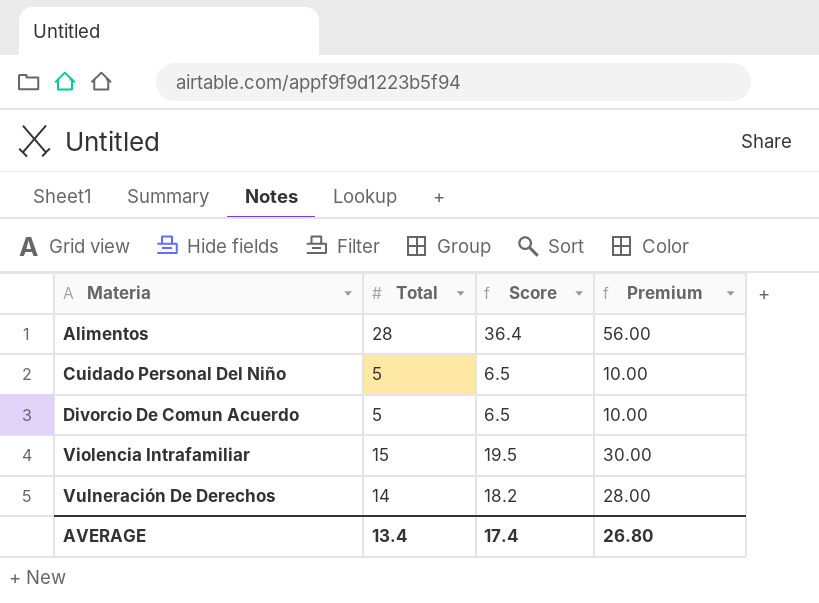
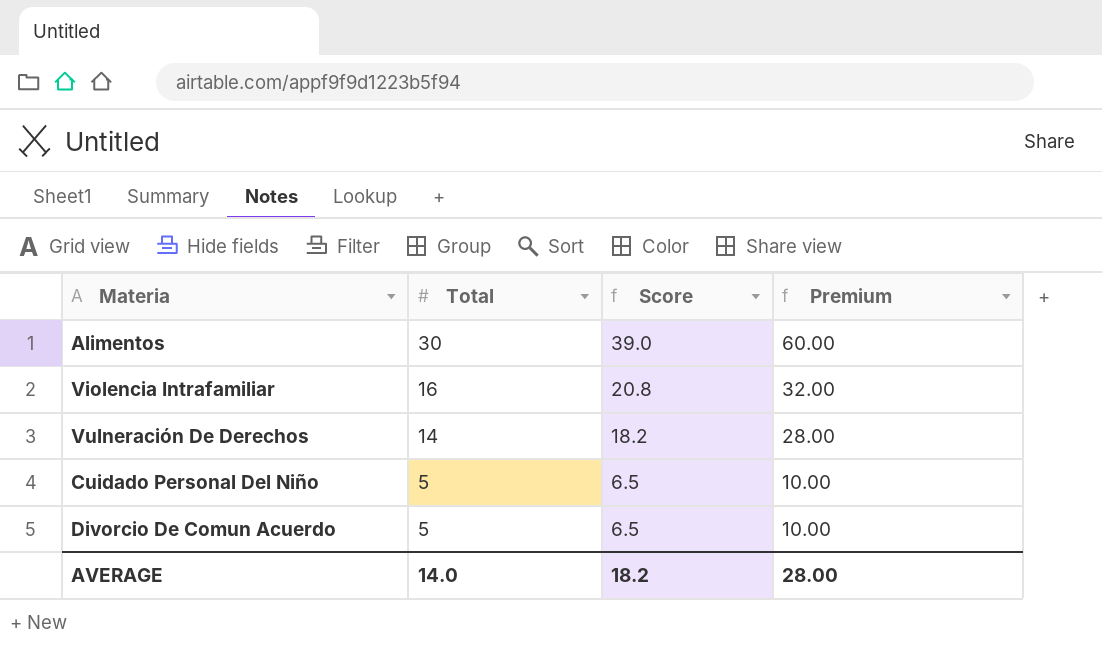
row order: Materia ascending -> Total descending
Alimentos | Total: 28 -> 30
Alimentos | Score: 36.4 -> 39.0
Alimentos | Premium: 56.00 -> 60.00
Violencia Intrafamiliar | Total: 15 -> 16
Violencia Intrafamiliar | Score: 19.5 -> 20.8
Violencia Intrafamiliar | Premium: 30.00 -> 32.00
AVERAGE | Total: 13.4 -> 14.0
AVERAGE | Score: 17.4 -> 18.2
AVERAGE | Premium: 26.80 -> 28.00

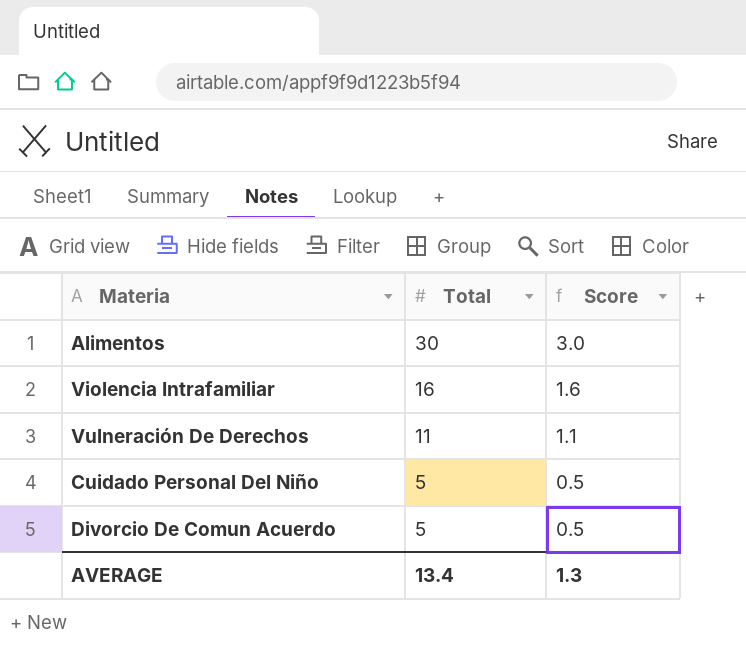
column Premium | formula: [Total] * 2 -> none
column Score | formula: [Total] * 1.3 -> [Total] * 0.1
Vulneración De Derechos | Total: 14 -> 11
AVERAGE | Total: 14.0 -> 13.4
AVERAGE | Score: 18.2 -> 1.3

